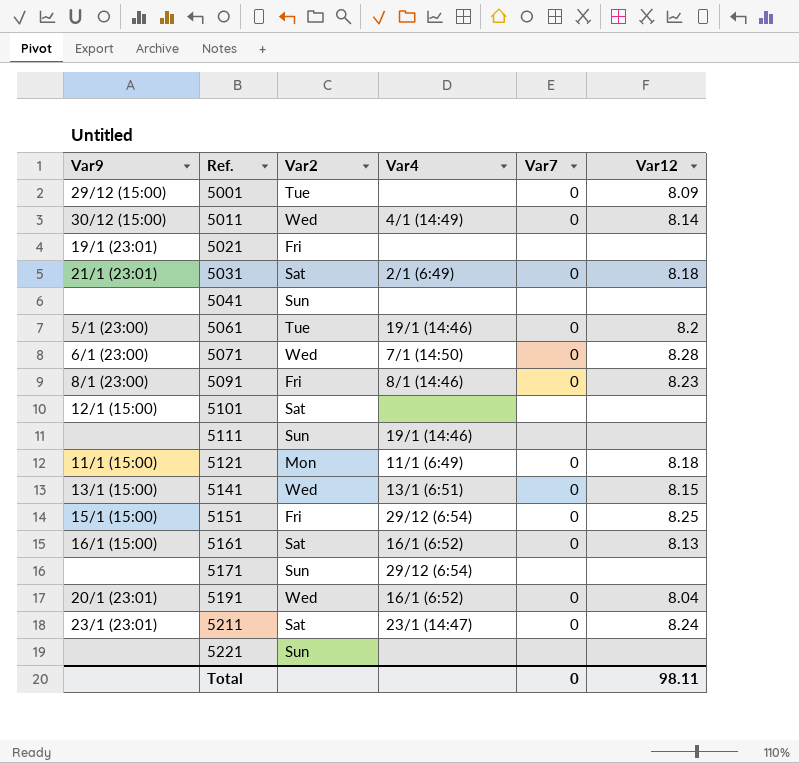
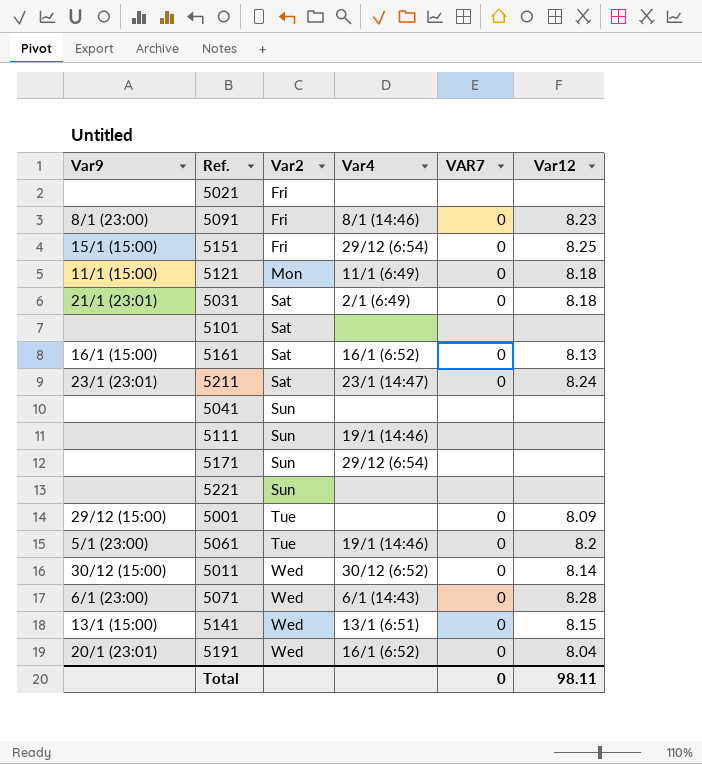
row order: Ref. ascending -> Var2 ascending
column name: Var7 -> VAR7
5021 | Var9: 19/1 (23:01) -> none
5101 | Var9: 12/1 (15:00) -> none
5011 | Var4: 4/1 (14:49) -> 30/12 (6:52)
5071 | Var4: 7/1 (14:50) -> 6/1 (14:43)

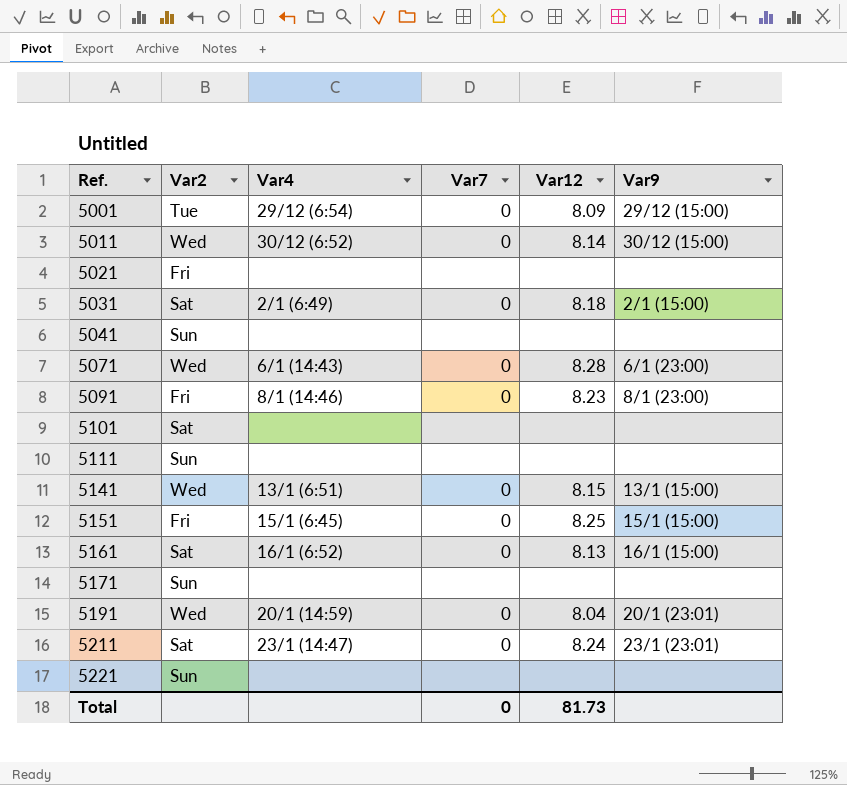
row order: Var2 ascending -> Ref. ascending
column name: VAR7 -> Var7
column Var9 | position: 1 -> 6
row 5121: 11/1 (15:00) | Mon | 11/1 (6:49) | 0 | 8.18 -> none
row 5061: 5/1 (23:00) | Tue | 19/1 (14:46) | 0 | 8.2 -> none
5001 | Var4: none -> 29/12 (6:54)
5031 | Var9: 21/1 (23:01) -> 2/1 (15:00)
5111 | Var4: 19/1 (14:46) -> none
5151 | Var4: 29/12 (6:54) -> 15/1 (6:45)
5171 | Var4: 29/12 (6:54) -> none
5191 | Var4: 16/1 (6:52) -> 20/1 (14:59)
Total | Var12: 98.11 -> 81.73

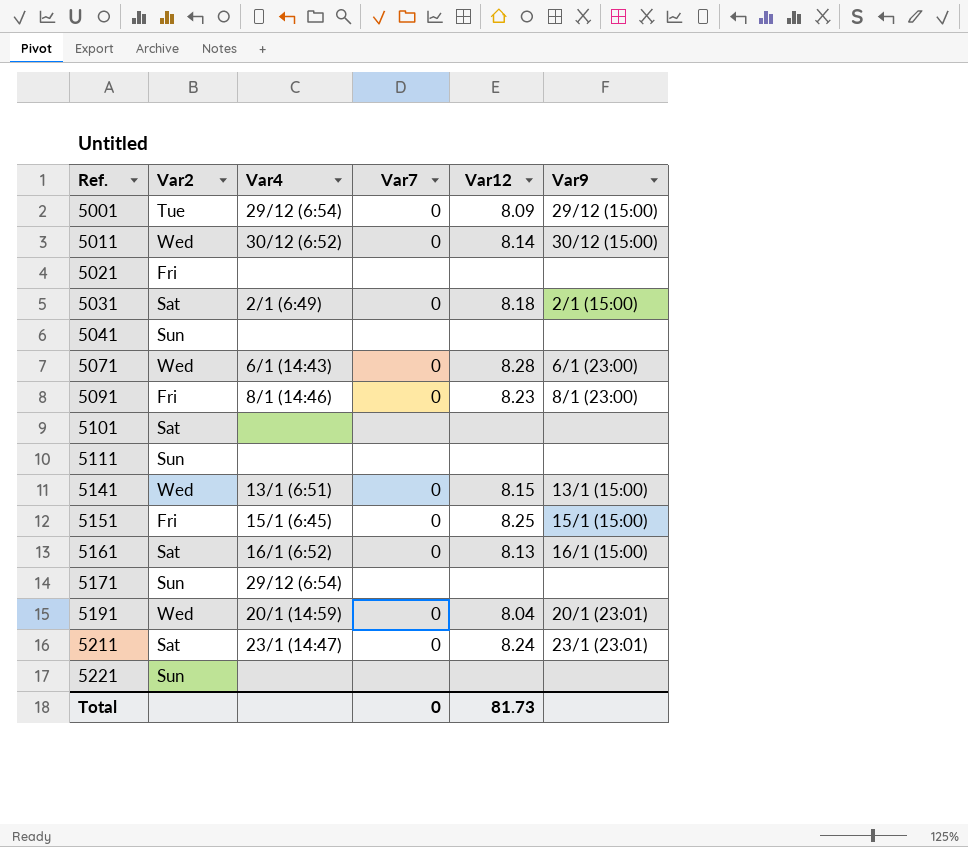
5171 | Var4: none -> 29/12 (6:54)

